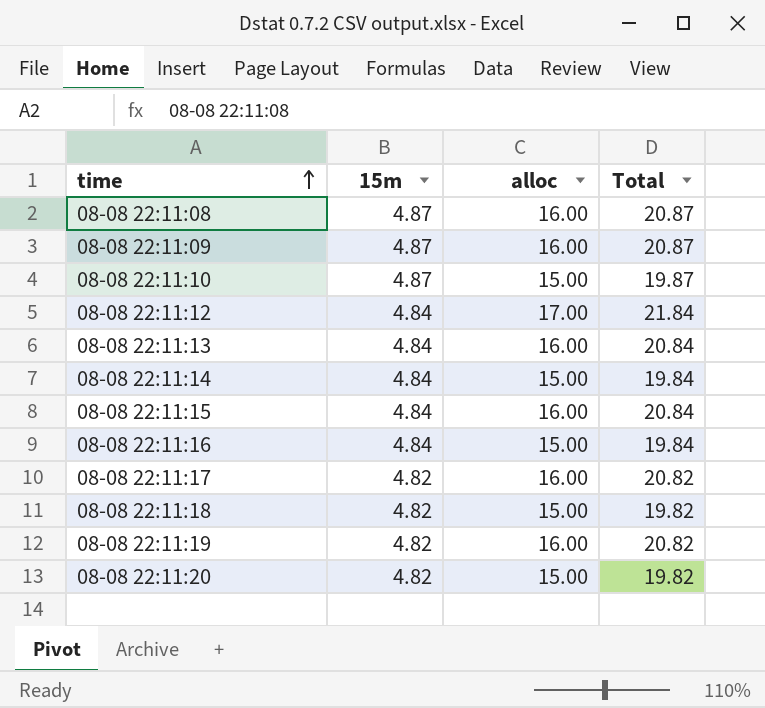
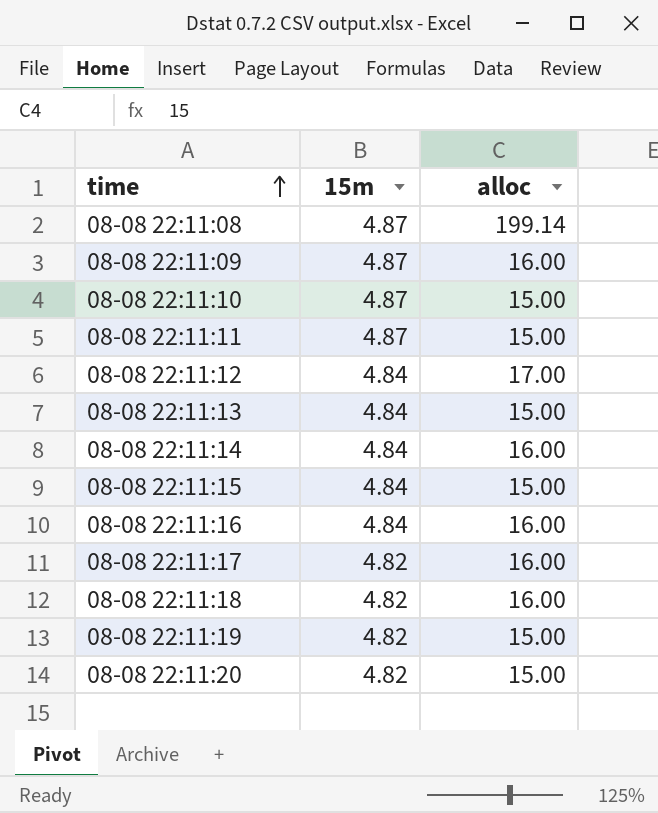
column Total | formula: [15m] + [alloc] -> none
08-08 22:11:08 | alloc: 16.00 -> 199.14
row 08-08 22:11:11: none -> 4.87 | 15.00
08-08 22:11:13 | alloc: 16.00 -> 15.00
08-08 22:11:14 | alloc: 15.00 -> 16.00
08-08 22:11:15 | alloc: 16.00 -> 15.00
08-08 22:11:16 | alloc: 15.00 -> 16.00
08-08 22:11:18 | alloc: 15.00 -> 16.00
08-08 22:11:19 | alloc: 16.00 -> 15.00

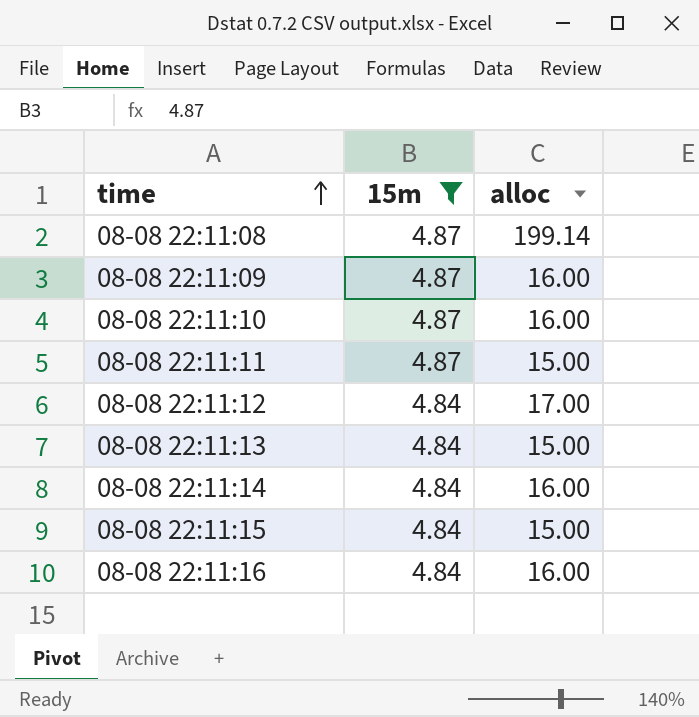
filter: none -> 15m != 4.82
08-08 22:11:10 | alloc: 15.00 -> 16.00

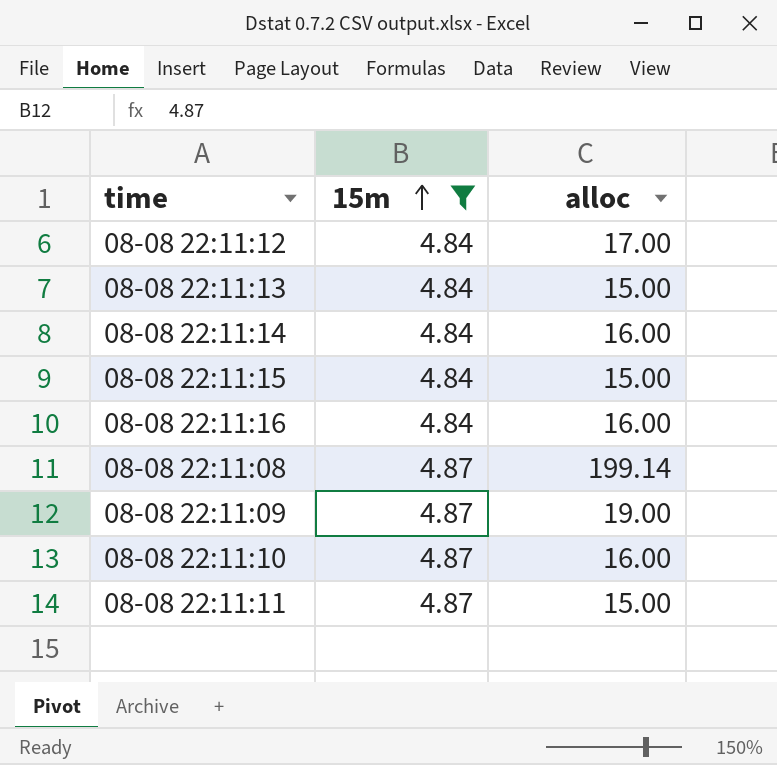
row order: time ascending -> 15m ascending
08-08 22:11:09 | alloc: 16.00 -> 19.00

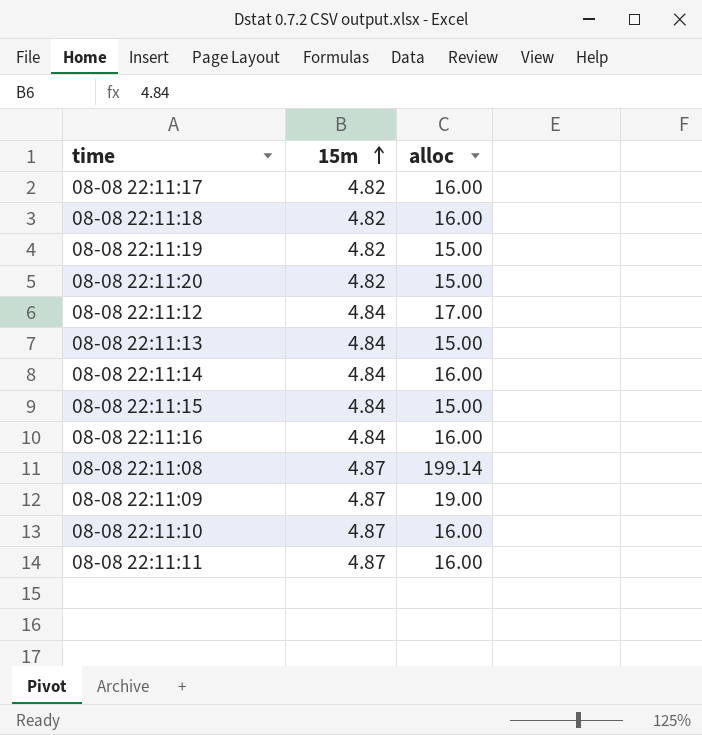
filter: 15m != 4.82 -> none
08-08 22:11:11 | alloc: 15.00 -> 16.00

